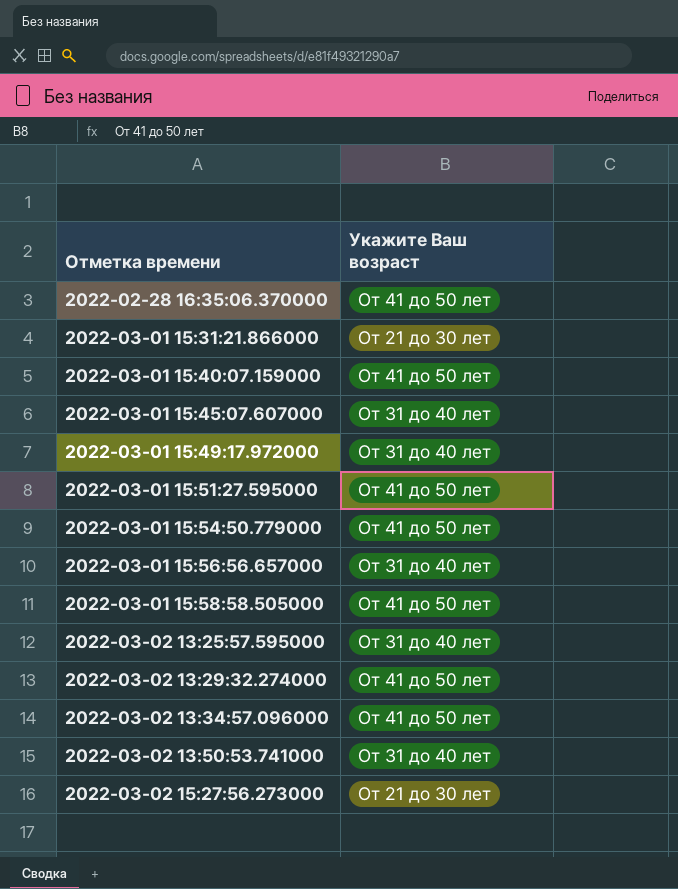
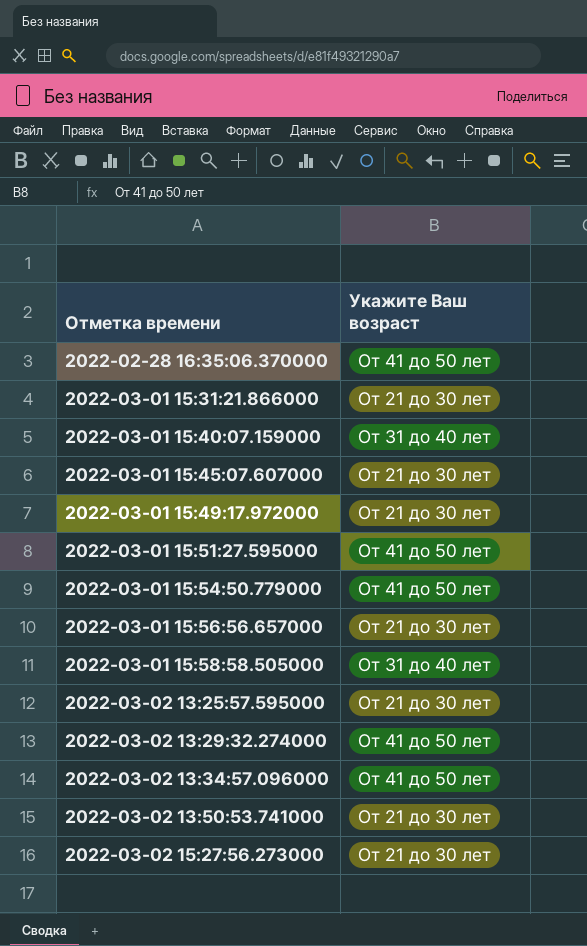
2022-03-01 15:40:07.159000 | Укажите Ваш возраст: От 41 до 50 лет -> От 31 до 40 лет
2022-03-01 15:45:07.607000 | Укажите Ваш возраст: От 31 до 40 лет -> От 21 до 30 лет
2022-03-01 15:49:17.972000 | Укажите Ваш возраст: От 31 до 40 лет -> От 21 до 30 лет
2022-03-01 15:56:56.657000 | Укажите Ваш возраст: От 31 до 40 лет -> От 21 до 30 лет
2022-03-01 15:58:58.505000 | Укажите Ваш возраст: От 41 до 50 лет -> От 31 до 40 лет
2022-03-02 13:25:57.595000 | Укажите Ваш возраст: От 31 до 40 лет -> От 21 до 30 лет
2022-03-02 13:50:53.741000 | Укажите Ваш возраст: От 31 до 40 лет -> От 21 до 30 лет

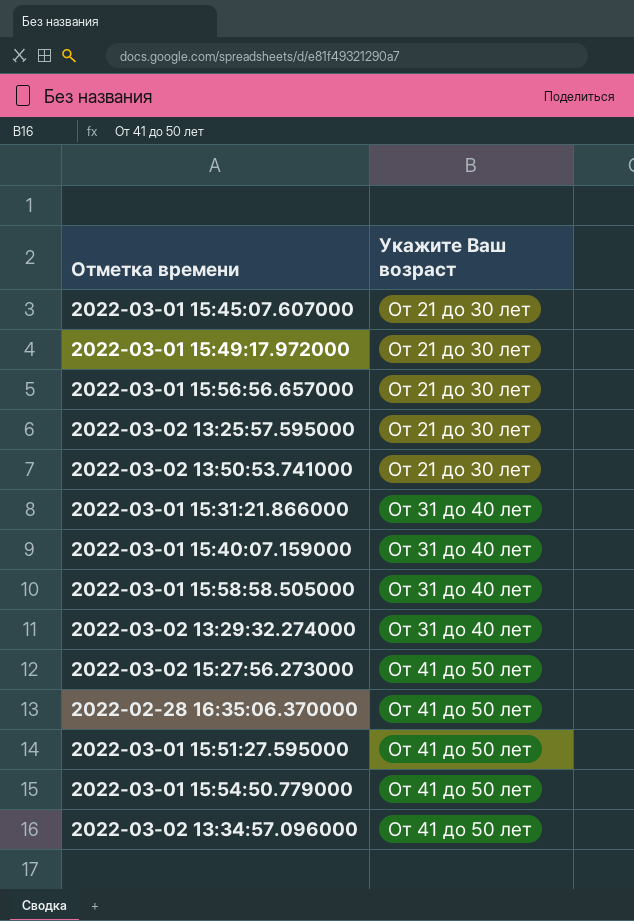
row order: Отметка времени ascending -> Укажите Ваш возраст ascending
2022-03-01 15:31:21.866000 | Укажите Ваш возраст: От 21 до 30 лет -> От 31 до 40 лет
2022-03-02 13:29:32.274000 | Укажите Ваш возраст: От 41 до 50 лет -> От 31 до 40 лет
2022-03-02 15:27:56.273000 | Укажите Ваш возраст: От 21 до 30 лет -> От 41 до 50 лет

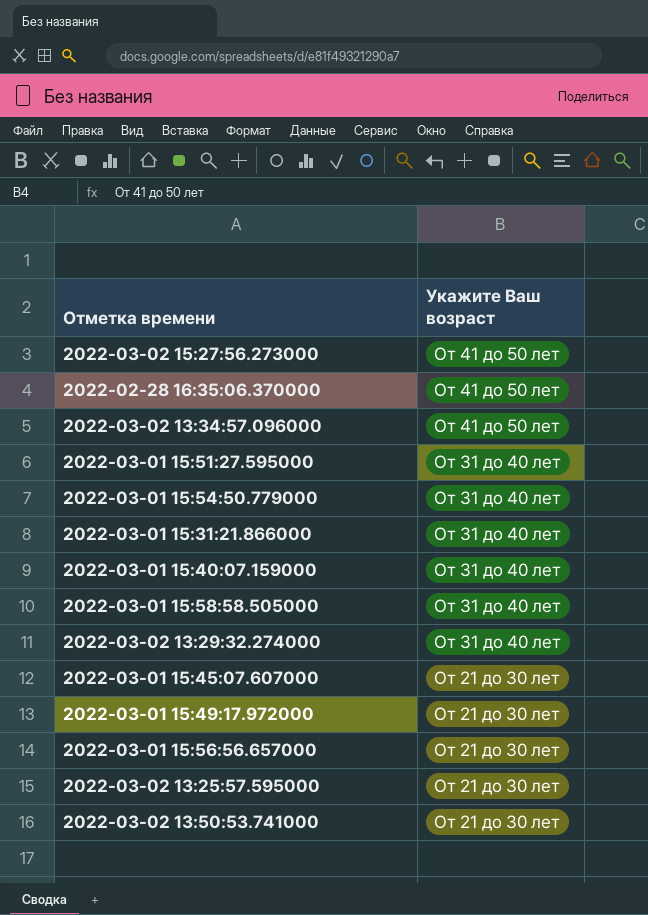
row order: Укажите Ваш возраст ascending -> Укажите Ваш возраст descending
2022-03-01 15:51:27.595000 | Укажите Ваш возраст: От 41 до 50 лет -> От 31 до 40 лет
2022-03-01 15:54:50.779000 | Укажите Ваш возраст: От 41 до 50 лет -> От 31 до 40 лет

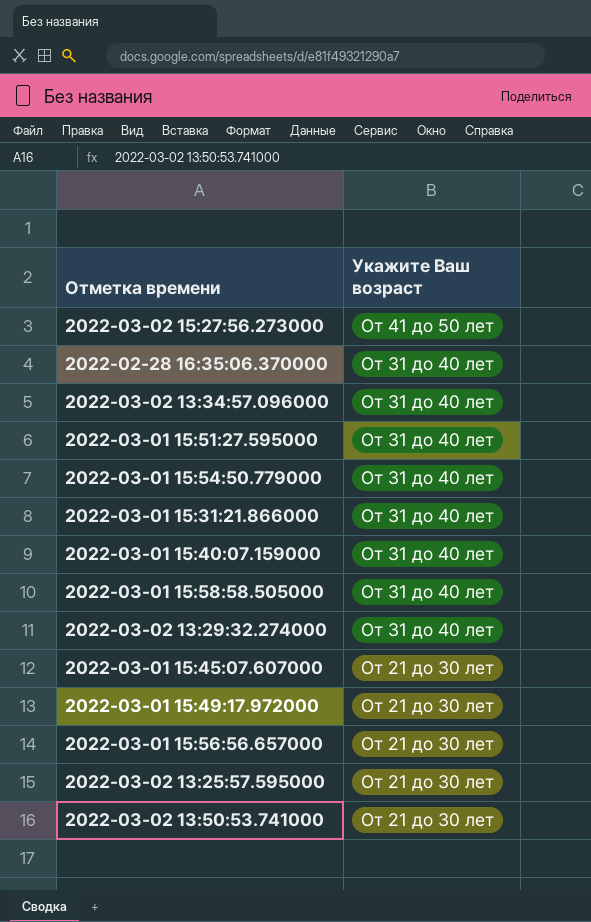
2022-02-28 16:35:06.370000 | Укажите Ваш возраст: От 41 до 50 лет -> От 31 до 40 лет
2022-03-02 13:34:57.096000 | Укажите Ваш возраст: От 41 до 50 лет -> От 31 до 40 лет

